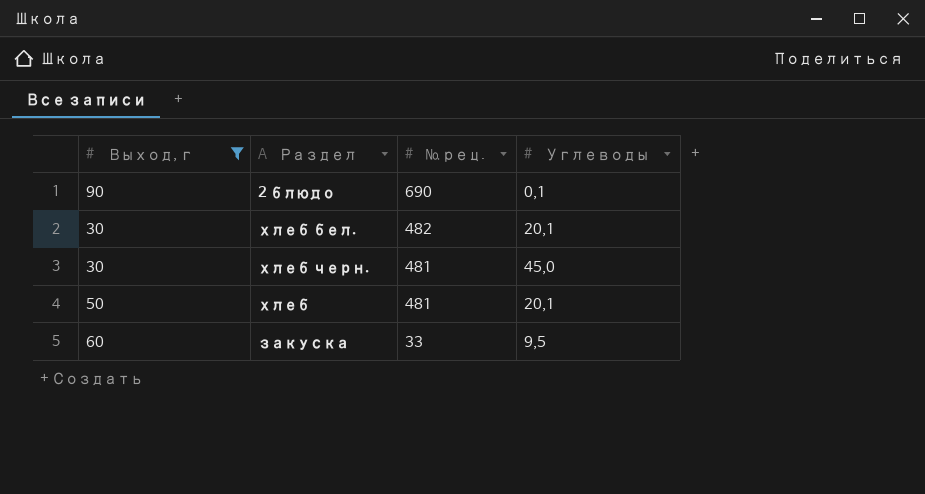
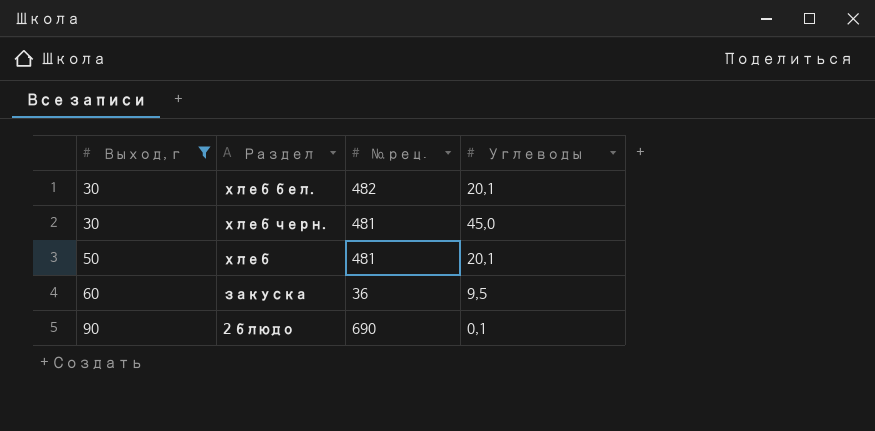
row order: № рец. descending -> Выход, г ascending
закуска | № рец.: 33 -> 36

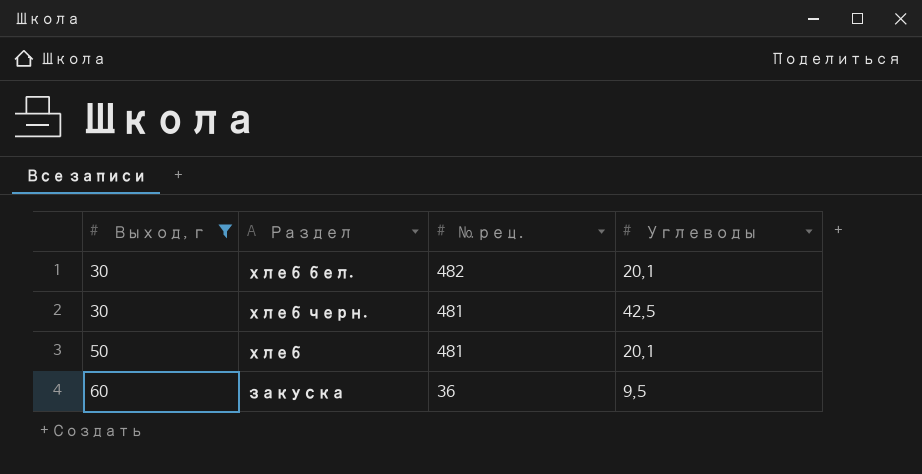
row 2 блюдо: 90 | 690 | 0,1 -> none
хлеб черн. | Углеводы: 45,0 -> 42,5

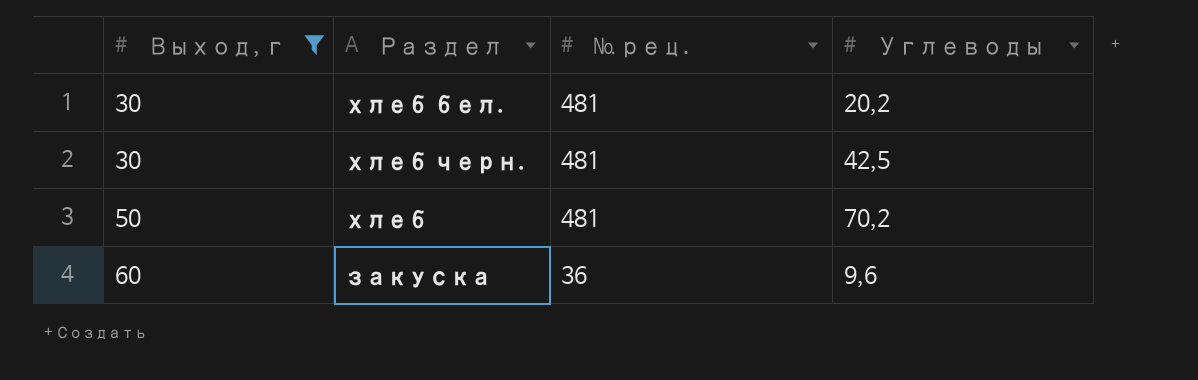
хлеб бел. | № рец.: 482 -> 481
хлеб бел. | Углеводы: 20,1 -> 20,2
хлеб | Углеводы: 20,1 -> 70,2
закуска | Углеводы: 9,5 -> 9,6

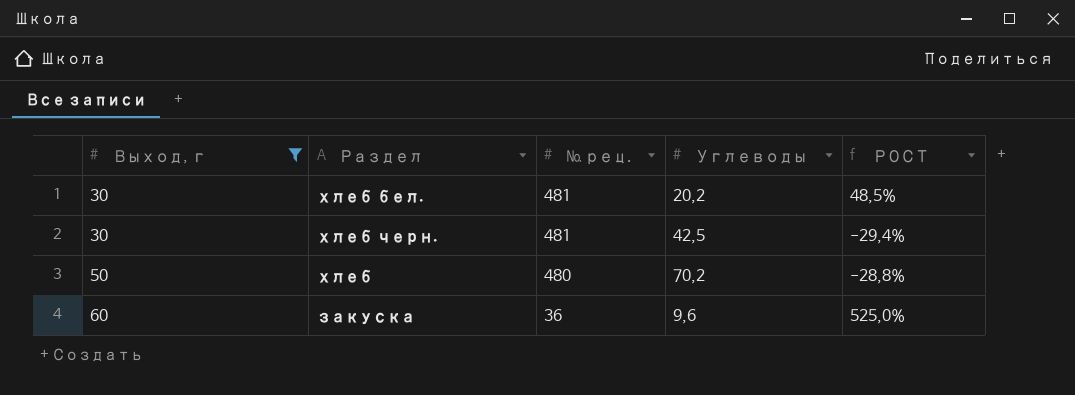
column РОСТ | formula: none -> ([Выход, г] - [Углеводы]) / [Углеводы]
хлеб | № рец.: 481 -> 480

